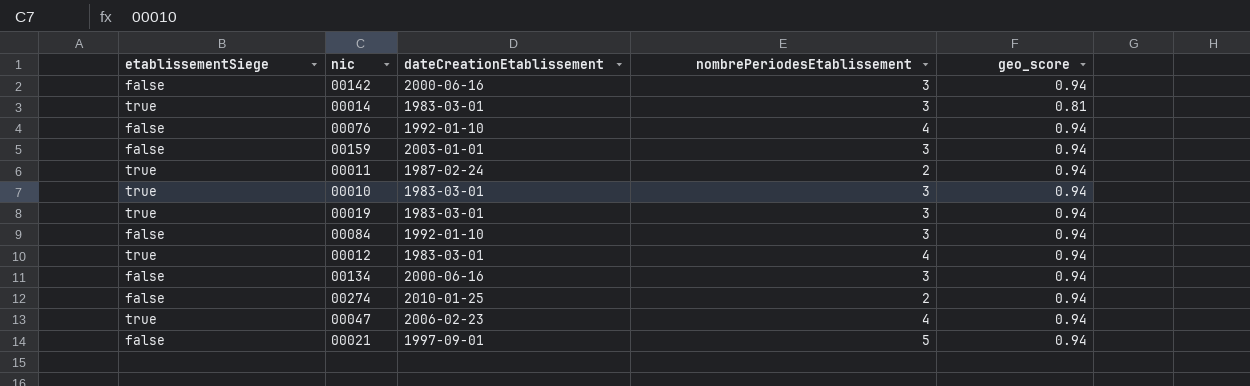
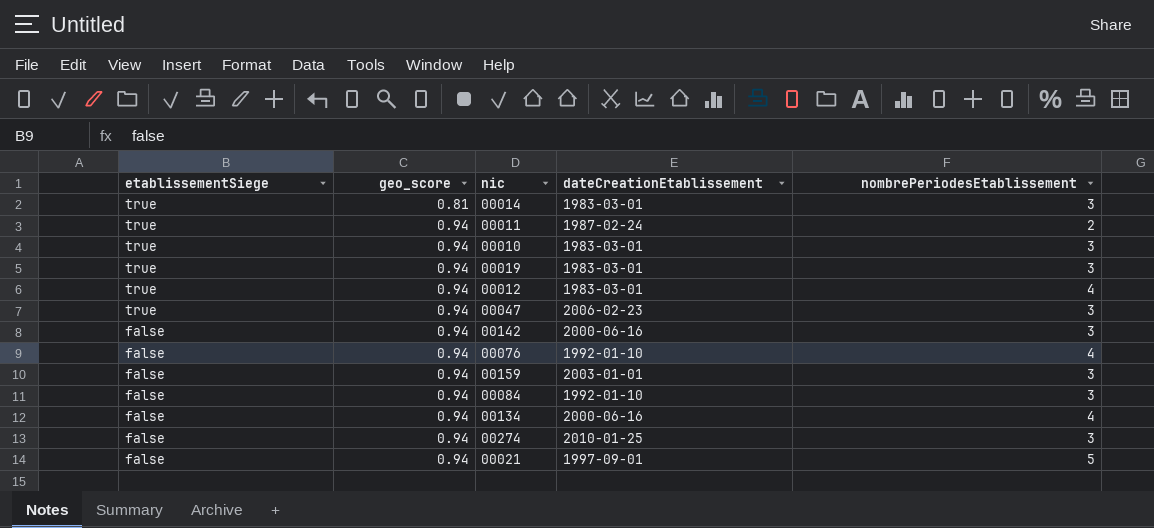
row order: none -> etablissementSiege descending
column geo_score | position: 5 -> 2
00047 | nombrePeriodesEtablissement: 4 -> 3
00134 | nombrePeriodesEtablissement: 3 -> 4
00274 | nombrePeriodesEtablissement: 2 -> 3

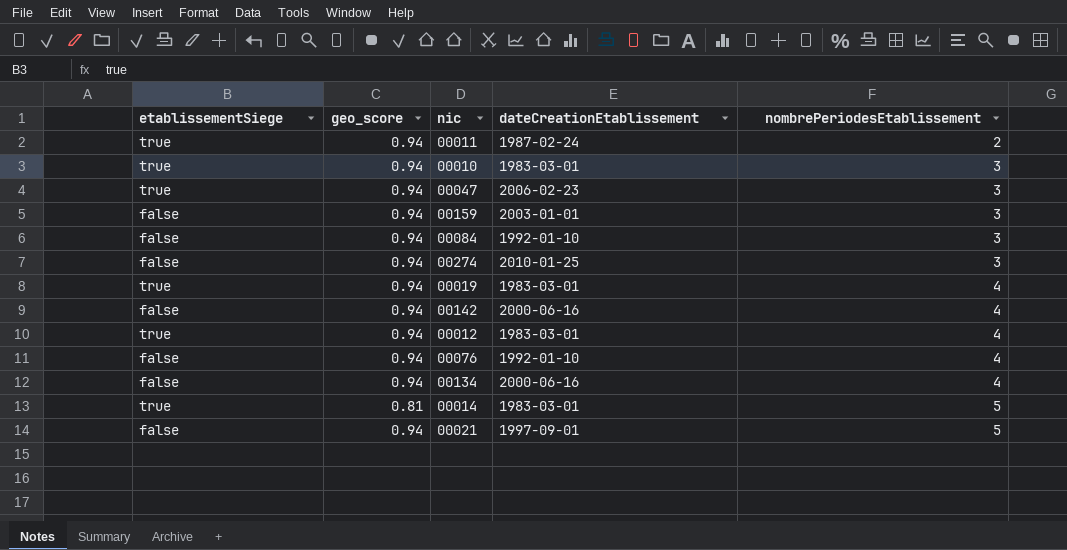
row order: etablissementSiege descending -> nombrePeriodesEtablissement ascending
00019 | nombrePeriodesEtablissement: 3 -> 4
00142 | nombrePeriodesEtablissement: 3 -> 4
00014 | nombrePeriodesEtablissement: 3 -> 5

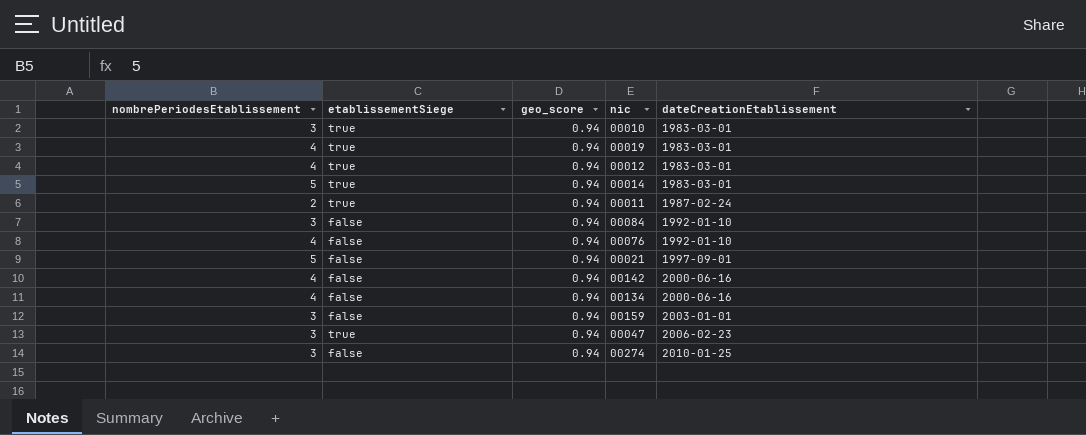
row order: nombrePeriodesEtablissement ascending -> dateCreationEtablissement ascending
column nombrePeriodesEtablissement | position: 5 -> 1
00014 | geo_score: 0.81 -> 0.94

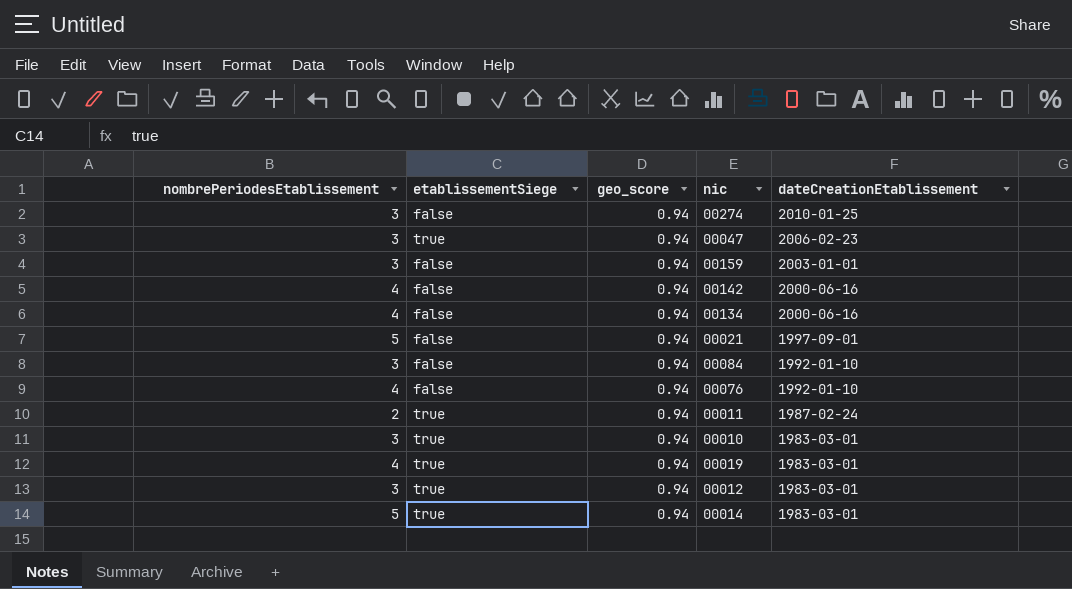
row order: dateCreationEtablissement ascending -> dateCreationEtablissement descending
00012 | nombrePeriodesEtablissement: 4 -> 3

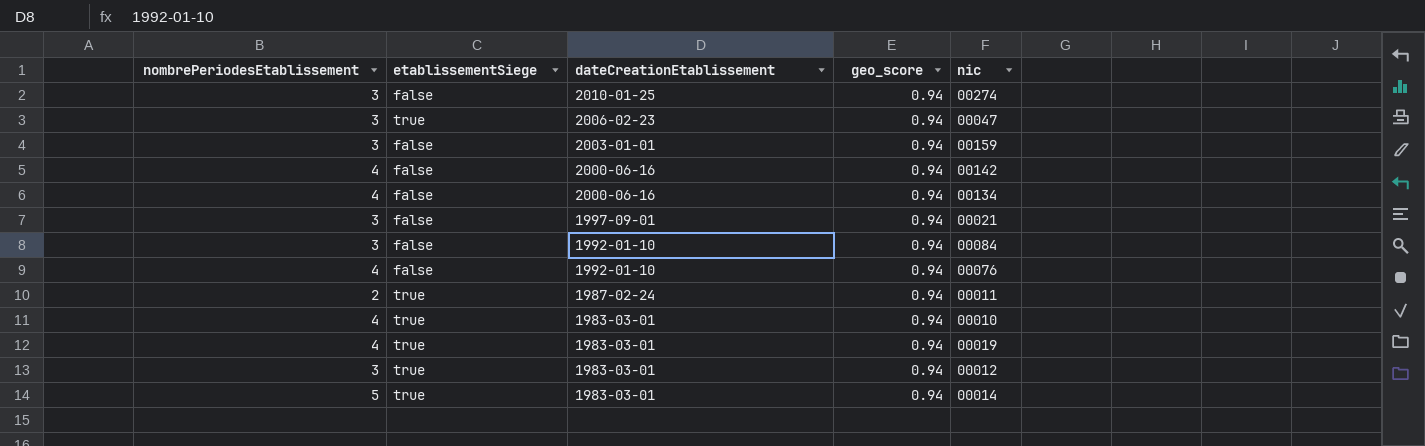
column dateCreationEtablissement | position: 5 -> 3
00021 | nombrePeriodesEtablissement: 5 -> 3
00010 | nombrePeriodesEtablissement: 3 -> 4

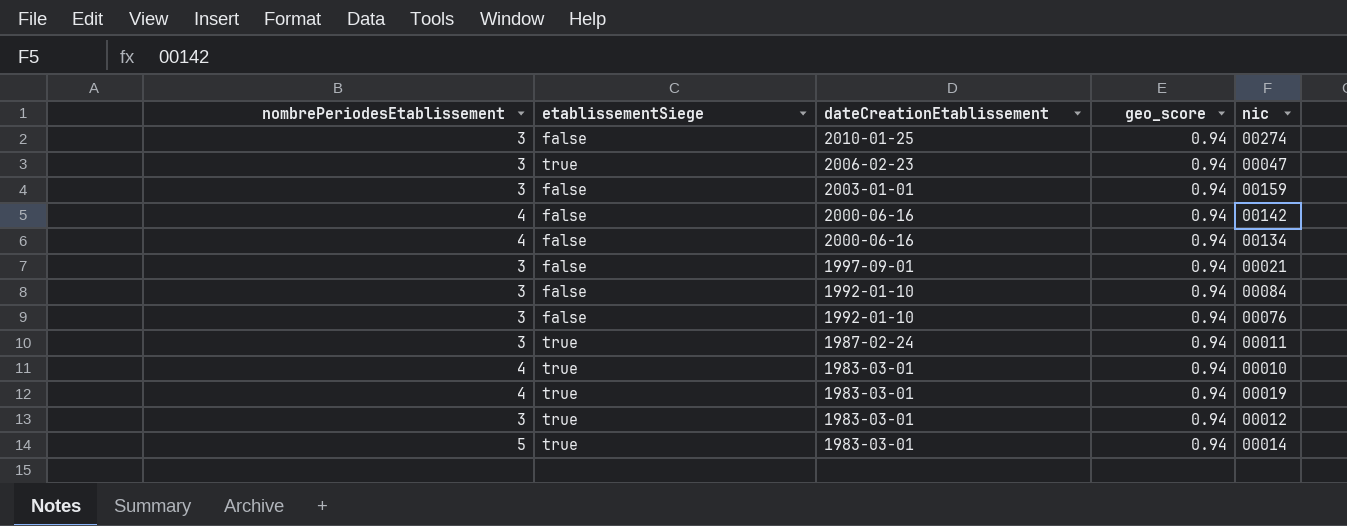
00076 | nombrePeriodesEtablissement: 4 -> 3
00011 | nombrePeriodesEtablissement: 2 -> 3

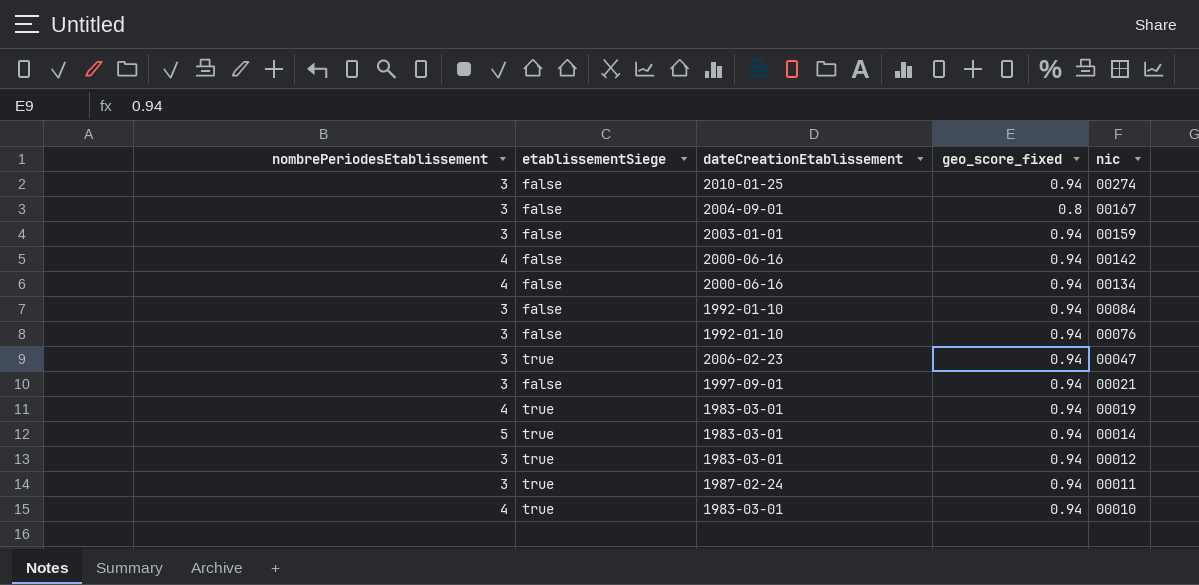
row order: dateCreationEtablissement descending -> nic descending
column name: geo_score -> geo_score_fixed
row 00167: none -> 3 | false | 2004-09-01 | 0.8

